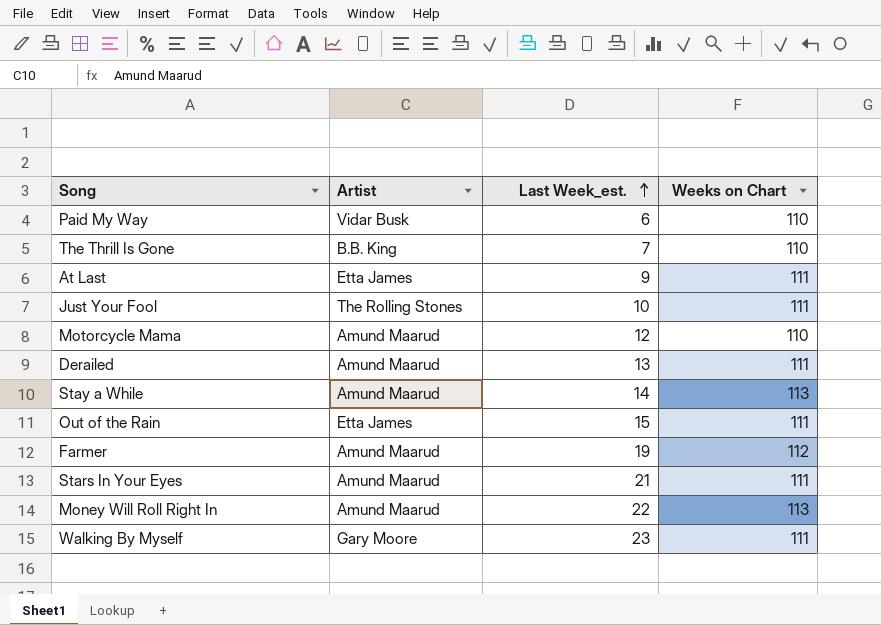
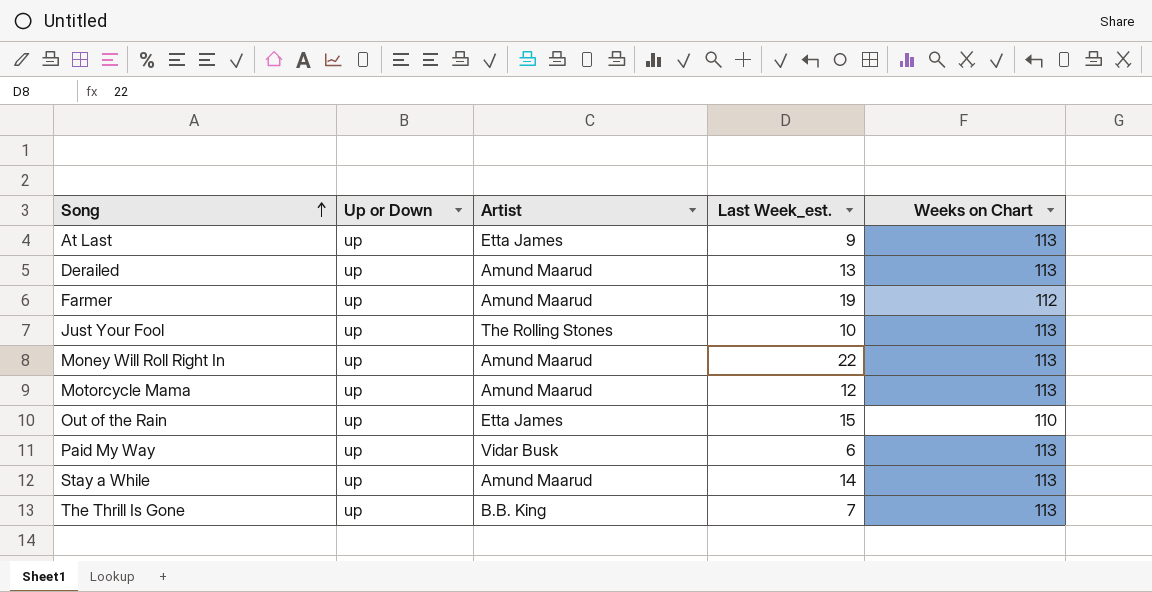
row order: Last Week_est. ascending -> Song ascending
column Up or Down | position: none -> 2
row Stars In Your Eyes: Amund Maarud | 21 | 111 -> none
row Walking By Myself: Gary Moore | 23 | 111 -> none
At Last | Weeks on Chart: 111 -> 113
Derailed | Weeks on Chart: 111 -> 113
Just Your Fool | Weeks on Chart: 111 -> 113
Motorcycle Mama | Weeks on Chart: 110 -> 113
Out of the Rain | Weeks on Chart: 111 -> 110
Paid My Way | Weeks on Chart: 110 -> 113
The Thrill Is Gone | Weeks on Chart: 110 -> 113

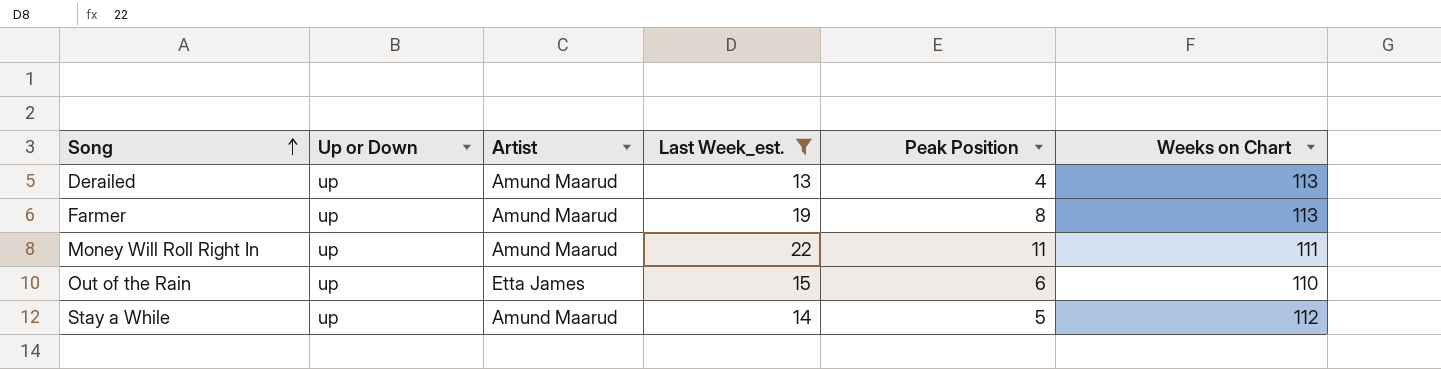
filter: none -> Last Week_est. >= 13
column Peak Position | position: none -> 5
Farmer | Weeks on Chart: 112 -> 113
Money Will Roll Right In | Weeks on Chart: 113 -> 111
Stay a While | Weeks on Chart: 113 -> 112

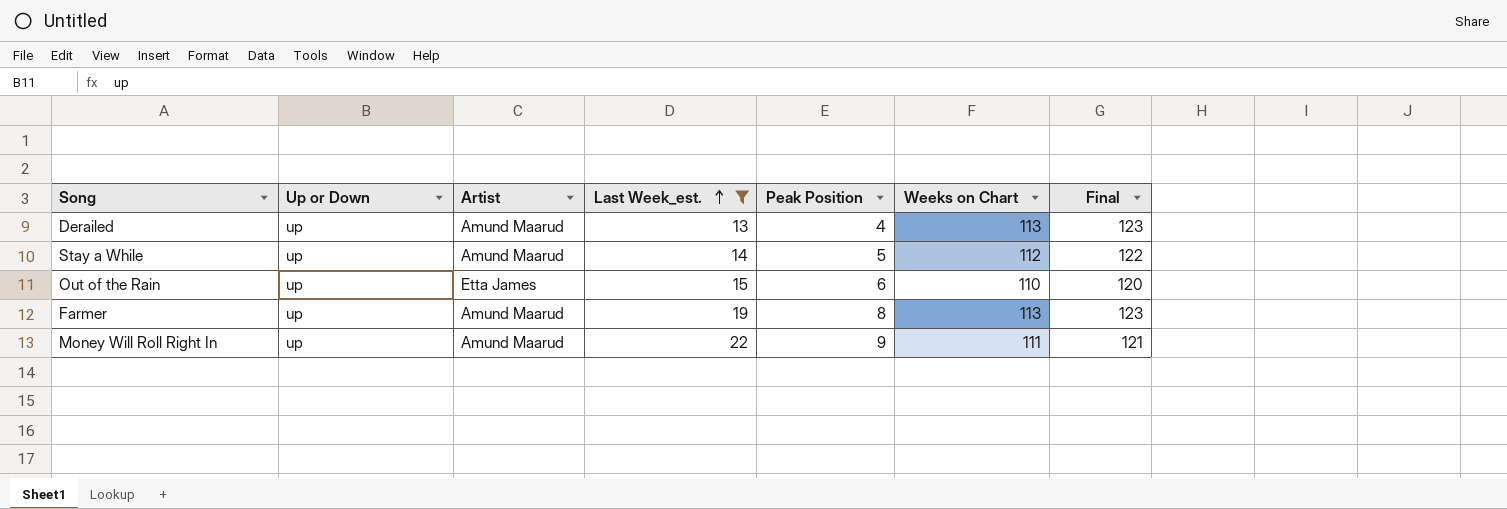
row order: Song ascending -> Last Week_est. ascending
column Final | formula: none -> [Weeks on Chart] + 10
Money Will Roll Right In | Peak Position: 11 -> 9

